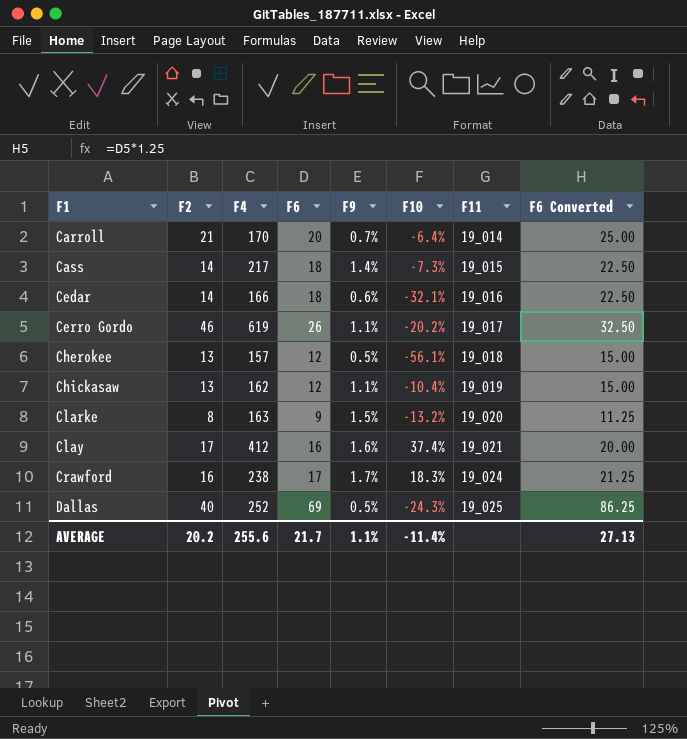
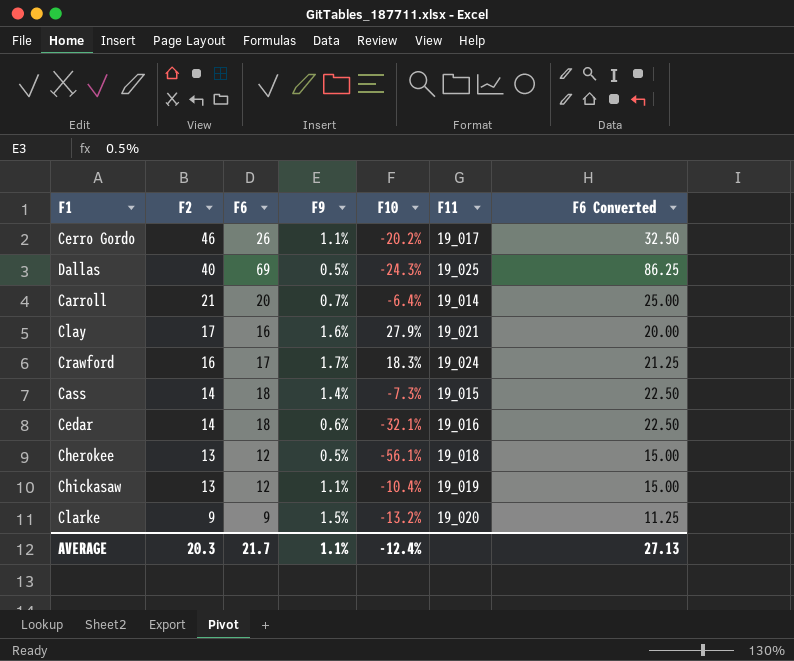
row order: F1 ascending -> F2 descending
column F4 | position: 3 -> none
Clay | F10: 37.4% -> 27.9%
Clarke | F2: 8 -> 9
AVERAGE | F2: 20.2 -> 20.3
AVERAGE | F10: -11.4% -> -12.4%

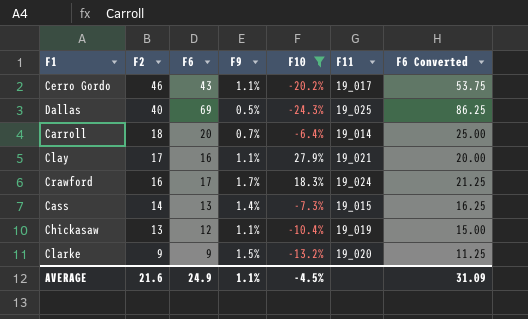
filter: none -> F10 >= -24.3%
Cerro Gordo | F6: 26 -> 43
Cerro Gordo | F6 Converted: 32.50 -> 53.75
Carroll | F2: 21 -> 18
Clay | F9: 1.6% -> 1.1%
Cass | F6: 18 -> 13
Cass | F6 Converted: 22.50 -> 16.25
AVERAGE | F2: 20.3 -> 21.6
AVERAGE | F6: 21.7 -> 24.9
AVERAGE | F10: -12.4% -> -4.5%
AVERAGE | F6 Converted: 27.13 -> 31.09

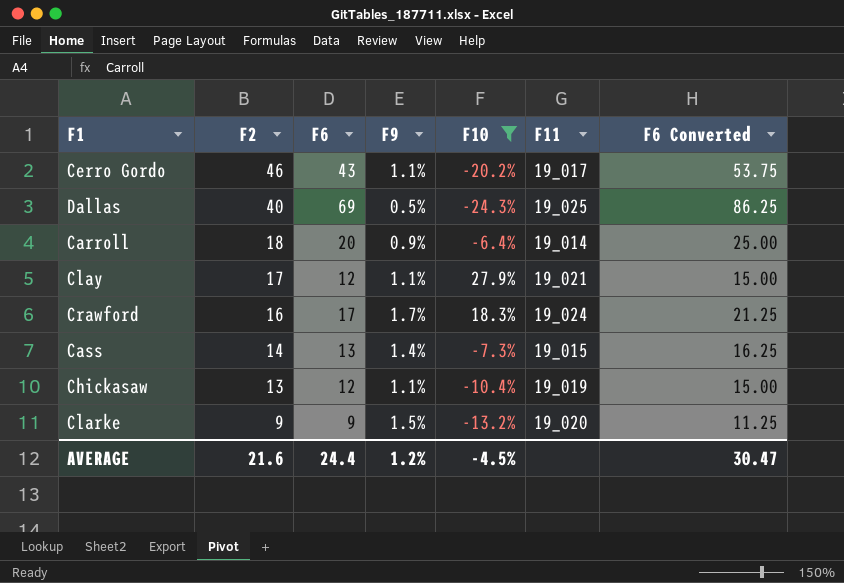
Carroll | F9: 0.7% -> 0.9%
Clay | F6: 16 -> 12
Clay | F6 Converted: 20.00 -> 15.00
AVERAGE | F6: 24.9 -> 24.4
AVERAGE | F9: 1.1% -> 1.2%
AVERAGE | F6 Converted: 31.09 -> 30.47

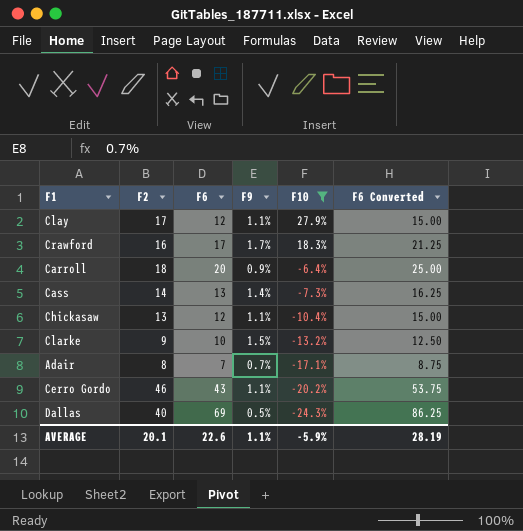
row order: F2 descending -> F10 descending
column F11 | position: 6 -> none
Clarke | F6: 9 -> 10
Clarke | F6 Converted: 11.25 -> 12.50
row Adair: none -> 8 | 7 | 0.7% | -17.1% | 8.75
AVERAGE | F2: 21.6 -> 20.1
AVERAGE | F6: 24.4 -> 22.6
AVERAGE | F9: 1.2% -> 1.1%
AVERAGE | F10: -4.5% -> -5.9%
AVERAGE | F6 Converted: 30.47 -> 28.19

